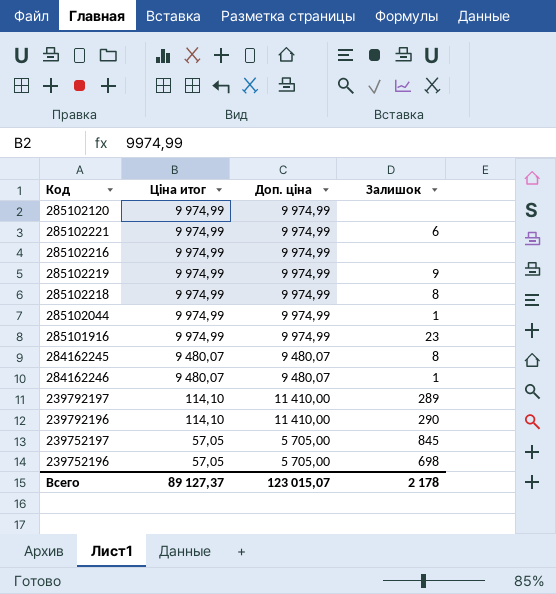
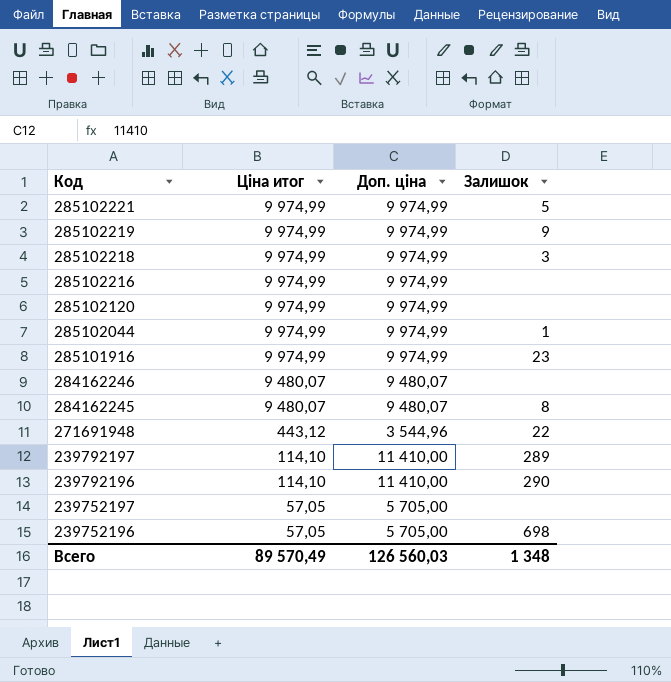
row order: Ціна итог descending -> Код descending
285102221 | Залишок: 6 -> 5
285102218 | Залишок: 8 -> 3
284162246 | Залишок: 1 -> none
row 271691948: none -> 443,12 | 3 544,96 | 22
239752197 | Залишок: 845 -> none
Всего | Ціна итог: 89 127,37 -> 89 570,49
Всего | Доп. ціна: 123 015,07 -> 126 560,03
Всего | Залишок: 2 178 -> 1 348

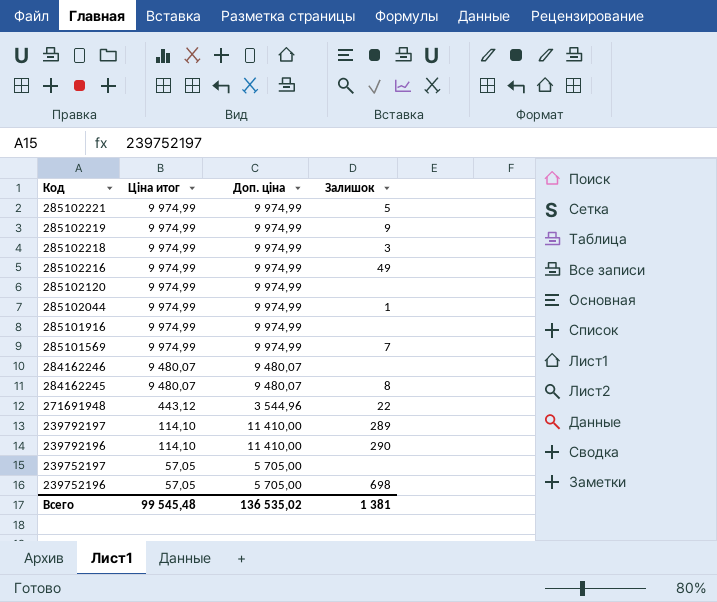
285102216 | Залишок: none -> 49
285101916 | Залишок: 23 -> none
row 285101569: none -> 9 974,99 | 9 974,99 | 7
Всего | Ціна итог: 89 570,49 -> 99 545,48
Всего | Доп. ціна: 126 560,03 -> 136 535,02
Всего | Залишок: 1 348 -> 1 381

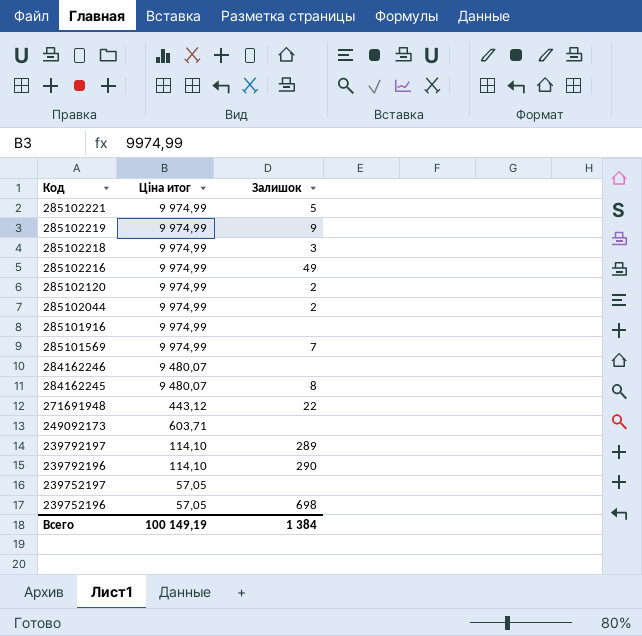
column Доп. ціна | position: 3 -> none
285102120 | Залишок: none -> 2
285102044 | Залишок: 1 -> 2
row 249092173: none -> 603,71 | none
Всего | Ціна итог: 99 545,48 -> 100 149,19
Всего | Залишок: 1 381 -> 1 384

